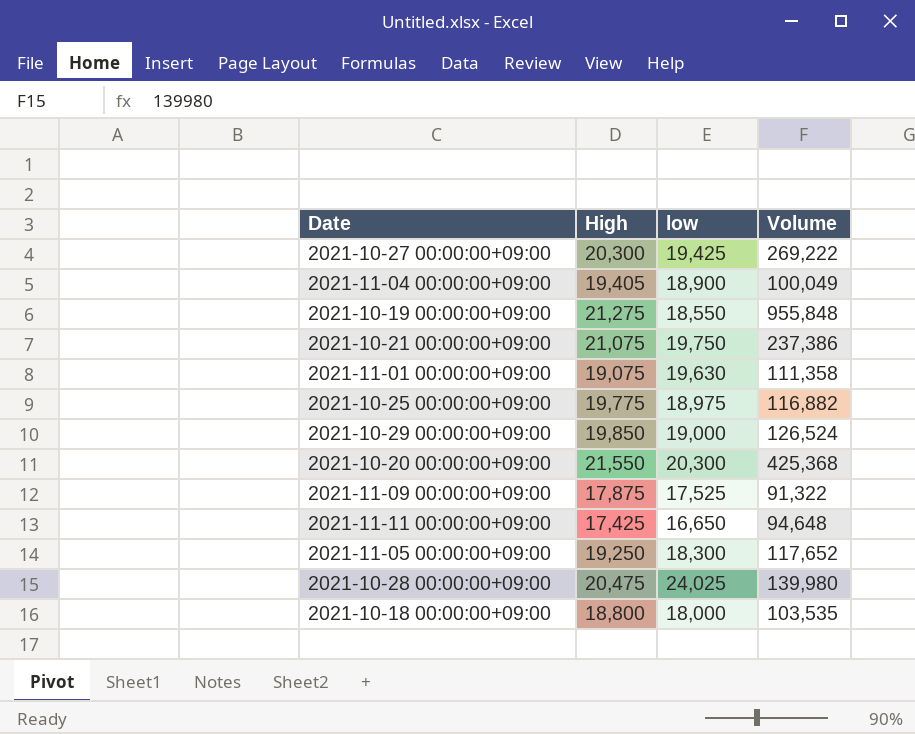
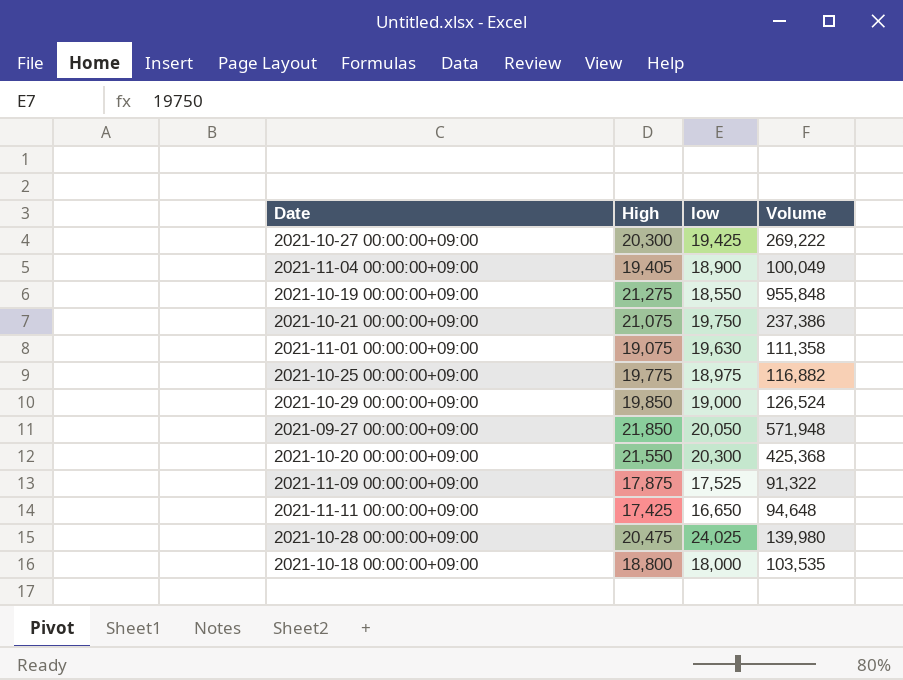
row 2021-11-05 00:00:00+09:00: 19,250 | 18,300 | 117,652 -> none
row 2021-09-27 00:00:00+09:00: none -> 21,850 | 20,050 | 571,948

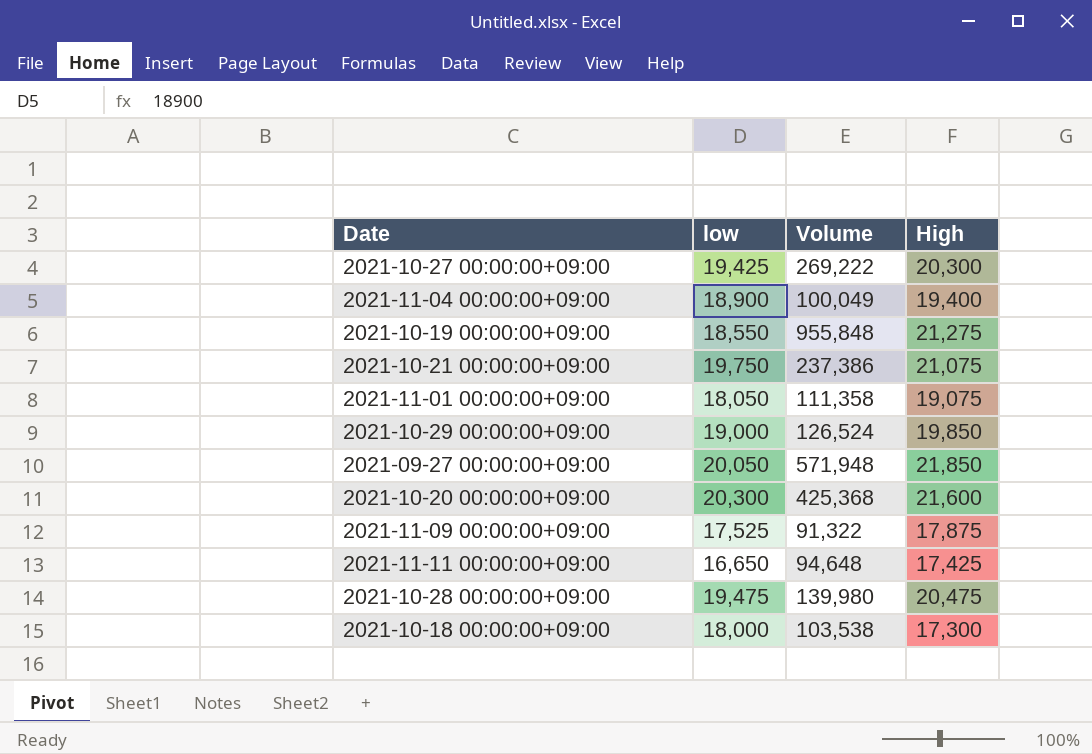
column High | position: 2 -> 4
row 2021-10-25 00:00:00+09:00: 19,775 | 18,975 | 116,882 -> none
2021-11-04 00:00:00+09:00 | High: 19,405 -> 19,400
2021-11-01 00:00:00+09:00 | low: 19,630 -> 18,050
2021-10-20 00:00:00+09:00 | High: 21,550 -> 21,600
2021-10-28 00:00:00+09:00 | low: 24,025 -> 19,475
2021-10-18 00:00:00+09:00 | Volume: 103,535 -> 103,538
2021-10-18 00:00:00+09:00 | High: 18,800 -> 17,300

